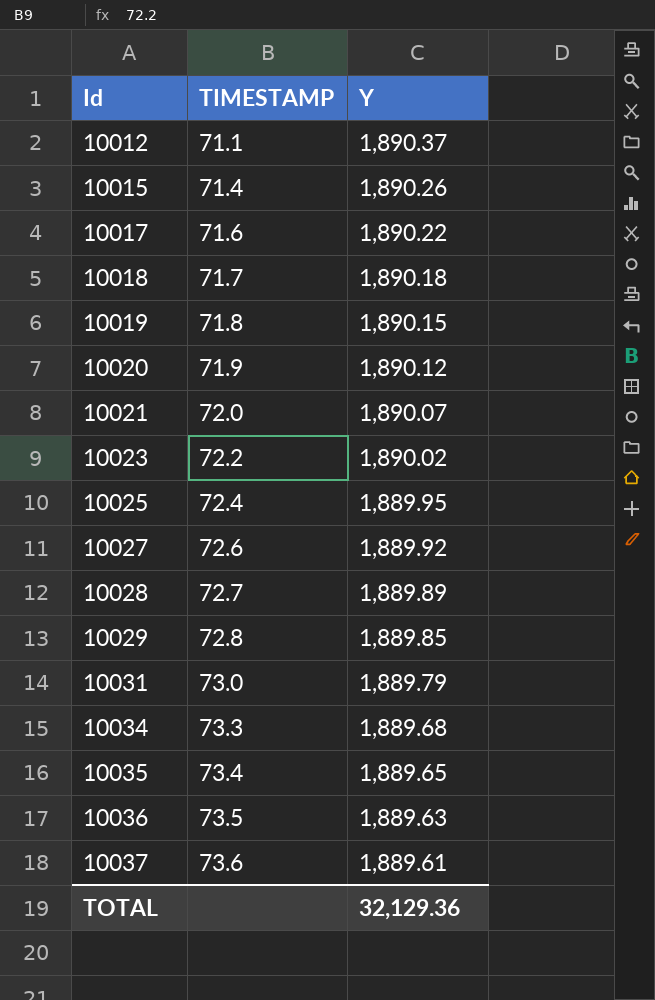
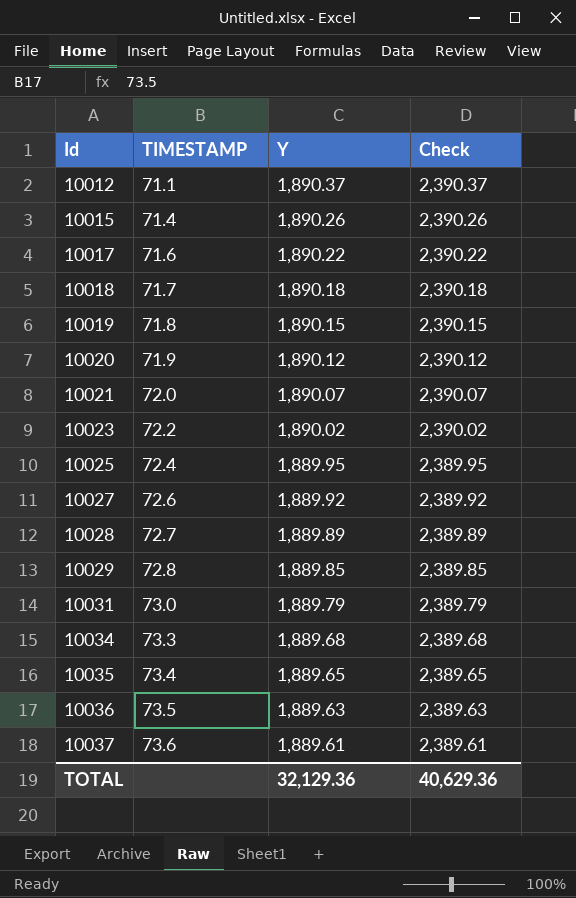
column Check | formula: none -> [Y] + 500

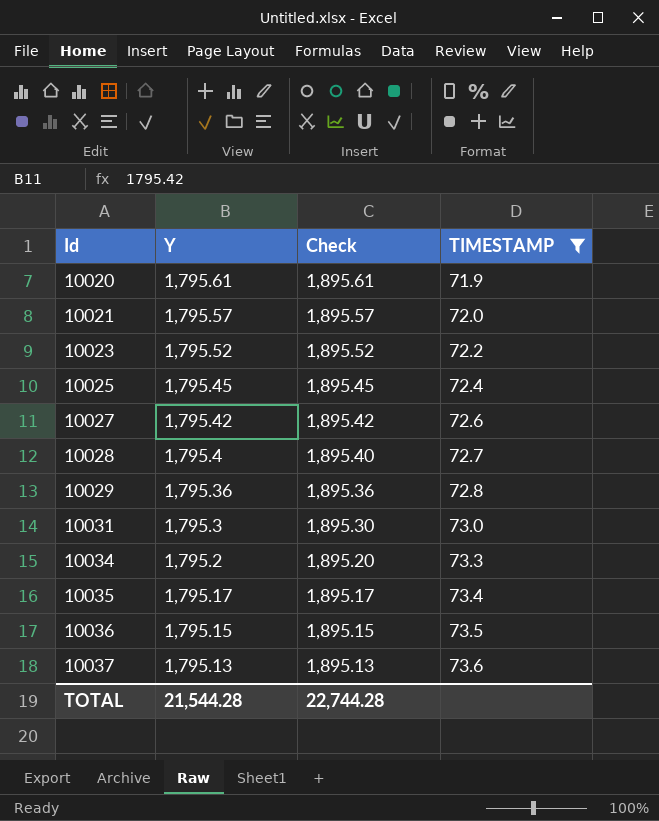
filter: none -> TIMESTAMP >= 71.9
column Check | formula: [Y] + 500 -> [Y] + 100
column TIMESTAMP | position: 2 -> 4
10020 | Y: 1,890.12 -> 1,795.61
10021 | Y: 1,890.07 -> 1,795.57
10023 | Y: 1,890.02 -> 1,795.52
10025 | Y: 1,889.95 -> 1,795.45
10027 | Y: 1,889.92 -> 1,795.42
10028 | Y: 1,889.89 -> 1,795.4
10029 | Y: 1,889.85 -> 1,795.36
10031 | Y: 1,889.79 -> 1,795.3
10034 | Y: 1,889.68 -> 1,795.2
10035 | Y: 1,889.65 -> 1,795.17
10036 | Y: 1,889.63 -> 1,795.15
10037 | Y: 1,889.61 -> 1,795.13
TOTAL | Y: 32,129.36 -> 21,544.28
TOTAL | Check: 40,629.36 -> 22,744.28

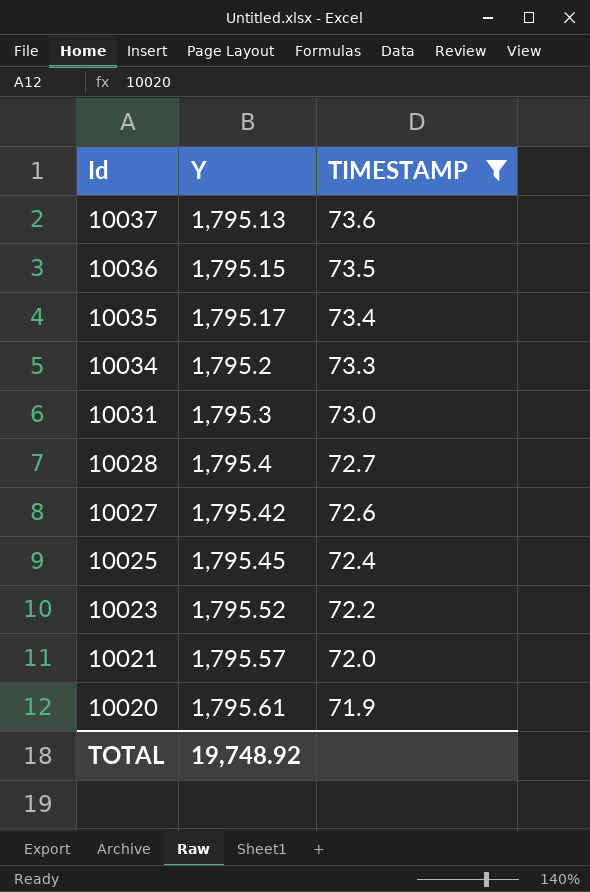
row order: Id ascending -> Id descending
column Check | formula: [Y] + 100 -> none
row 10029: 1,795.36 | 1,895.36 | 72.8 -> none
TOTAL | Y: 21,544.28 -> 19,748.92

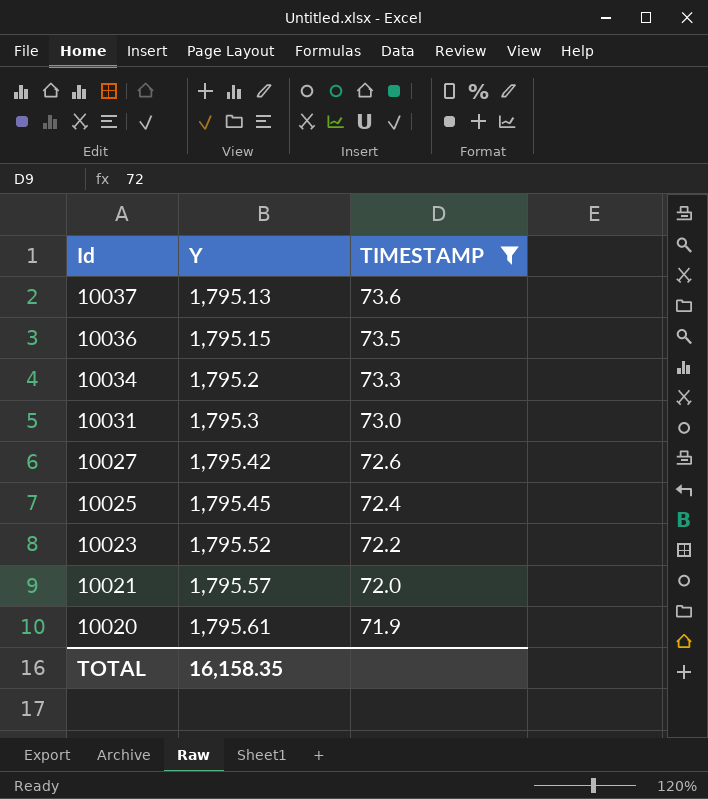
row 10035: 1,795.17 | 73.4 -> none
row 10028: 1,795.4 | 72.7 -> none
TOTAL | Y: 19,748.92 -> 16,158.35

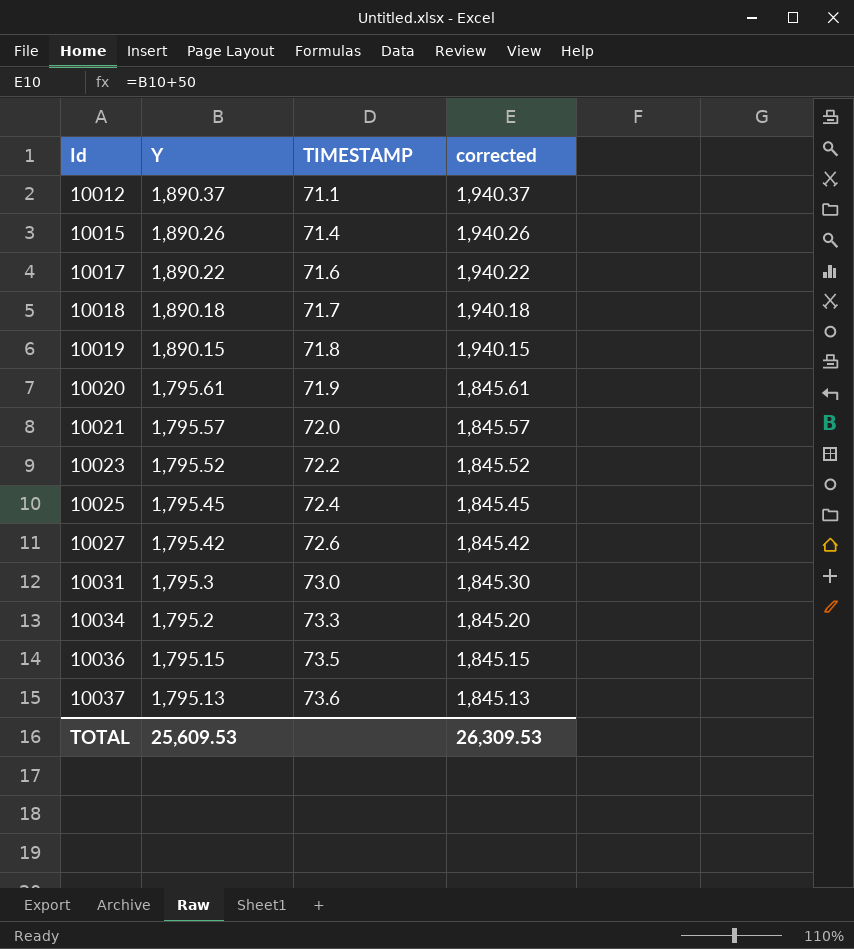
filter: TIMESTAMP >= 71.9 -> none
row order: Id descending -> Id ascending
column corrected | formula: none -> [Y] + 50
TOTAL | Y: 16,158.35 -> 25,609.53

